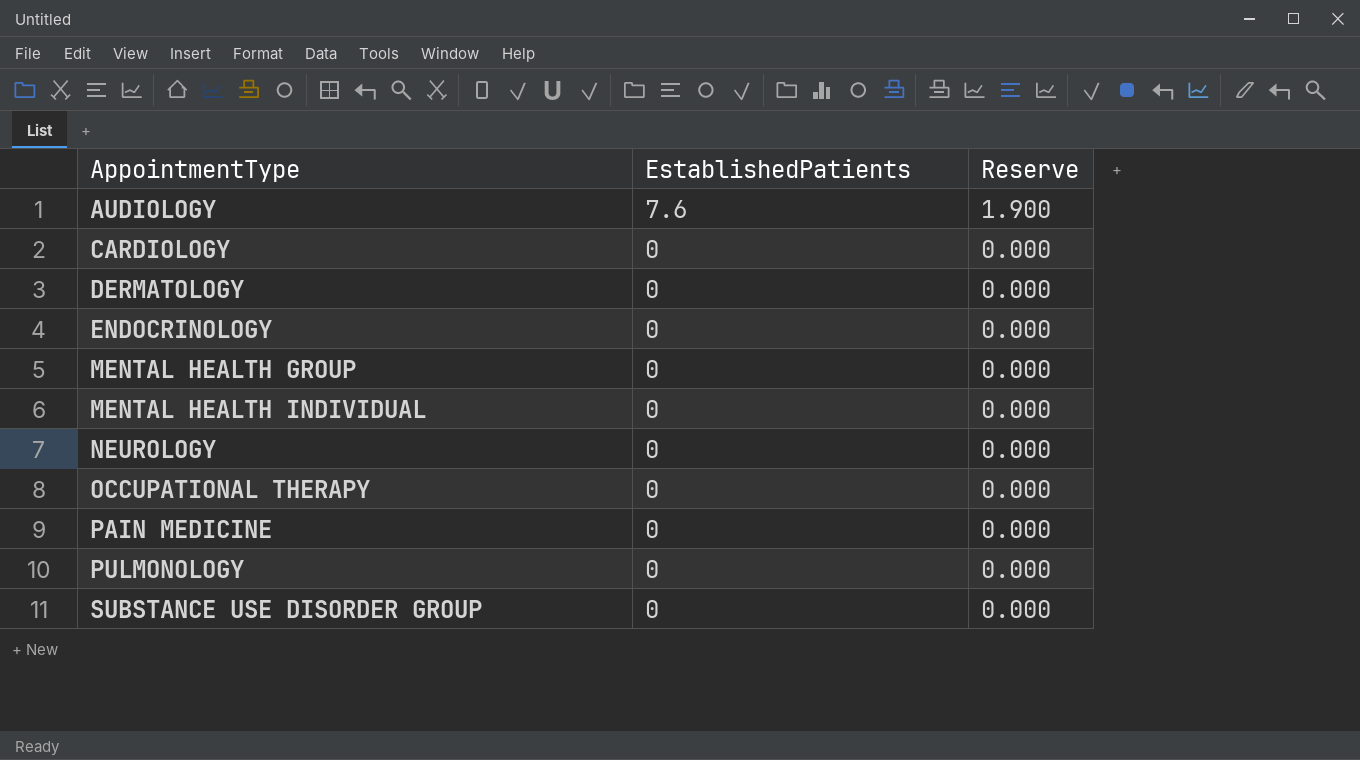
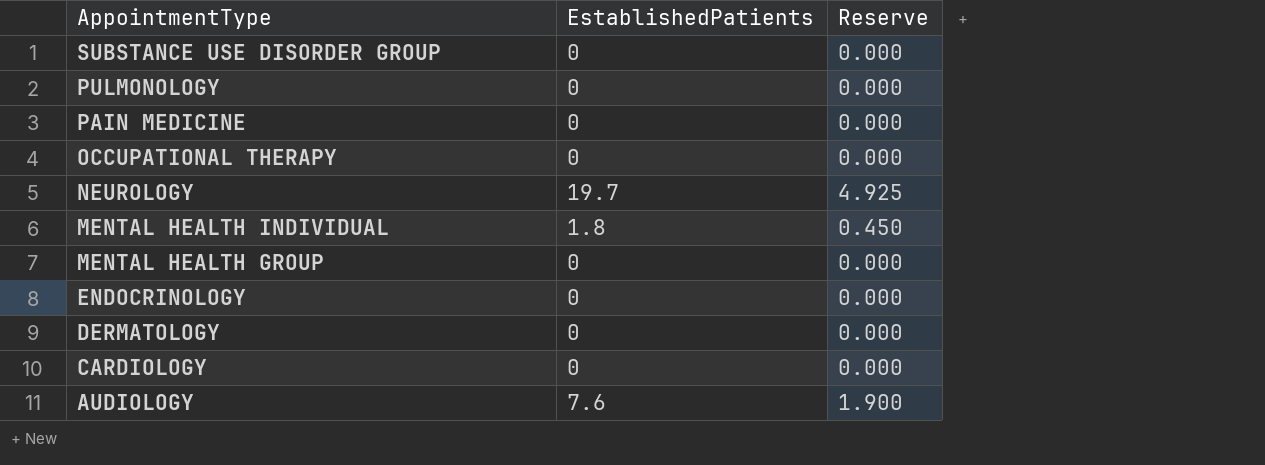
row order: AppointmentType ascending -> AppointmentType descending
NEUROLOGY | EstablishedPatients: 0 -> 19.7
NEUROLOGY | Reserve: 0.000 -> 4.925
MENTAL HEALTH INDIVIDUAL | EstablishedPatients: 0 -> 1.8
MENTAL HEALTH INDIVIDUAL | Reserve: 0.000 -> 0.450

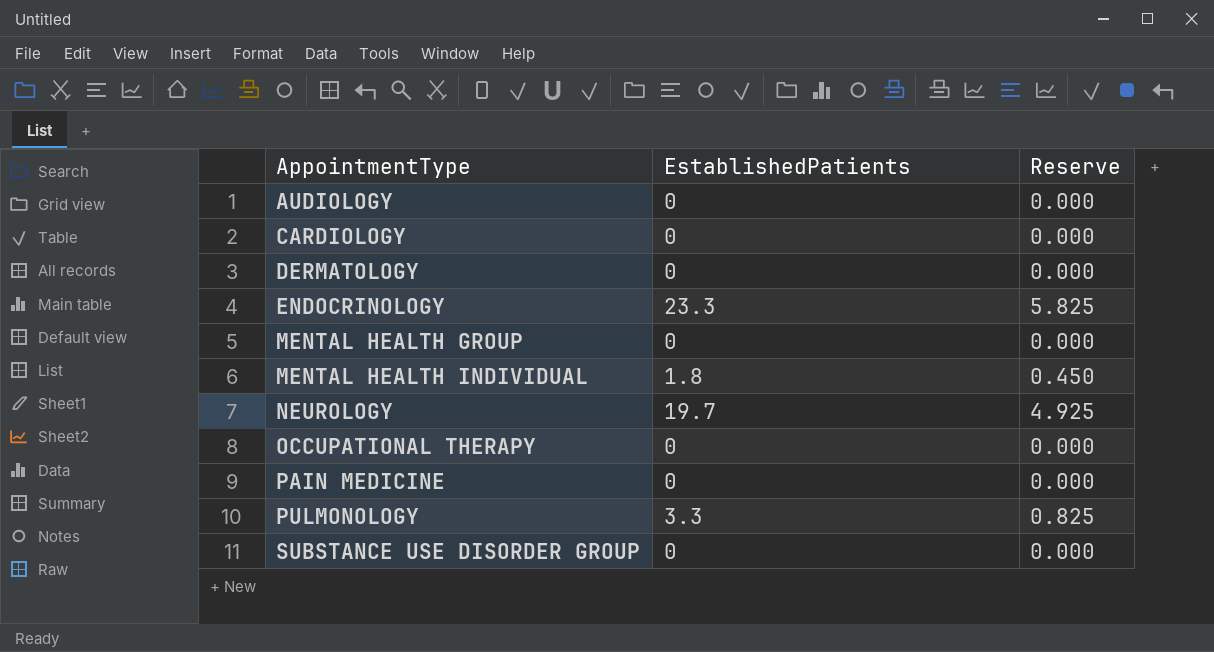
row order: AppointmentType descending -> AppointmentType ascending
AUDIOLOGY | EstablishedPatients: 7.6 -> 0
AUDIOLOGY | Reserve: 1.900 -> 0.000
ENDOCRINOLOGY | EstablishedPatients: 0 -> 23.3
ENDOCRINOLOGY | Reserve: 0.000 -> 5.825
PULMONOLOGY | EstablishedPatients: 0 -> 3.3
PULMONOLOGY | Reserve: 0.000 -> 0.825

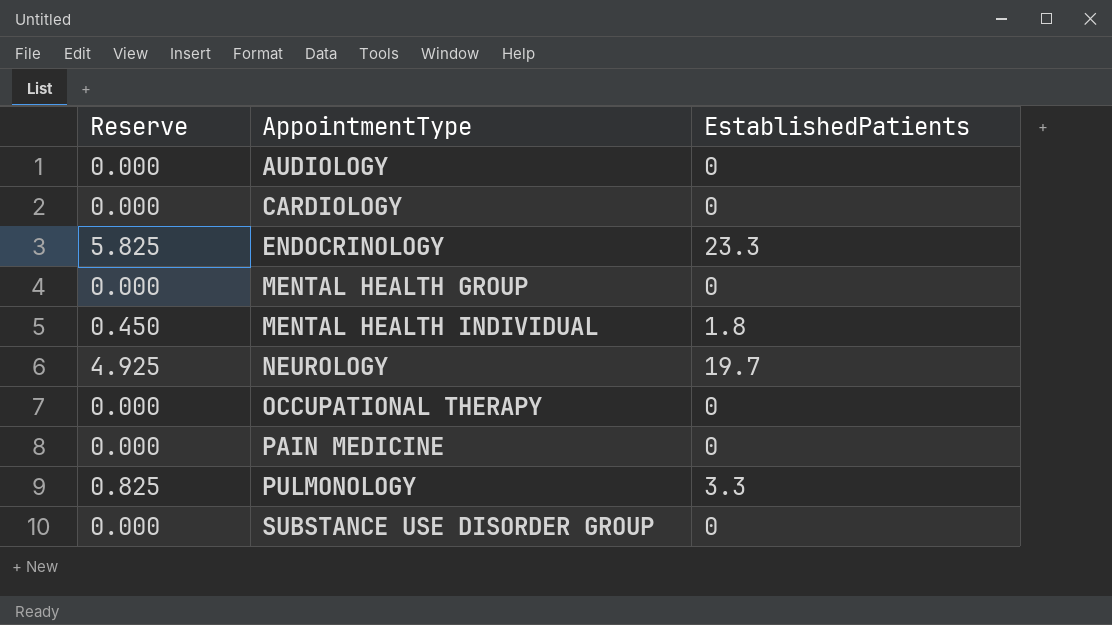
column Reserve | position: 3 -> 1
row DERMATOLOGY: 0 | 0.000 -> none

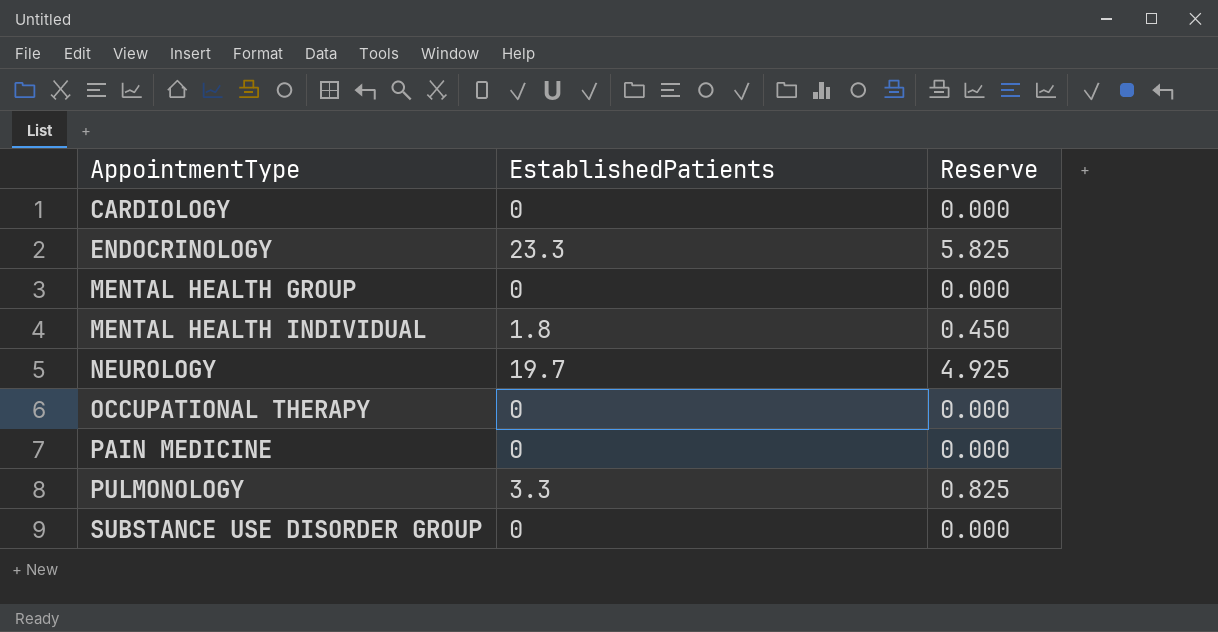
column Reserve | position: 1 -> 3
row AUDIOLOGY: 0.000 | 0 -> none

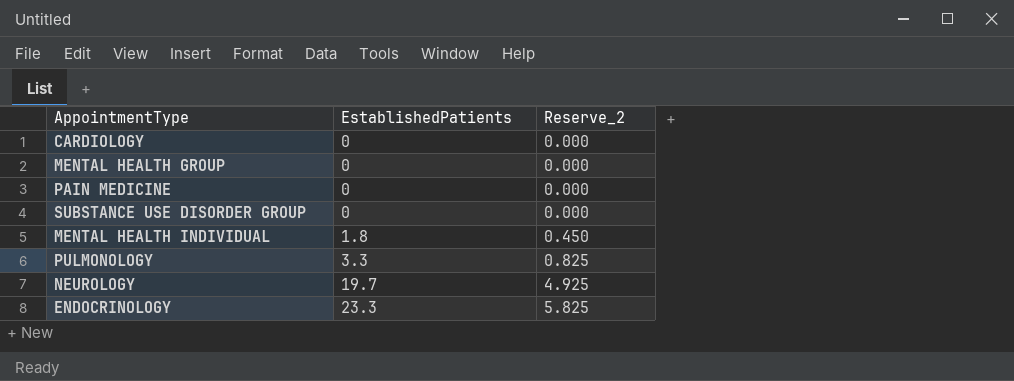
row order: AppointmentType ascending -> EstablishedPatients ascending
column name: Reserve -> Reserve_2
row OCCUPATIONAL THERAPY: 0 | 0.000 -> none

